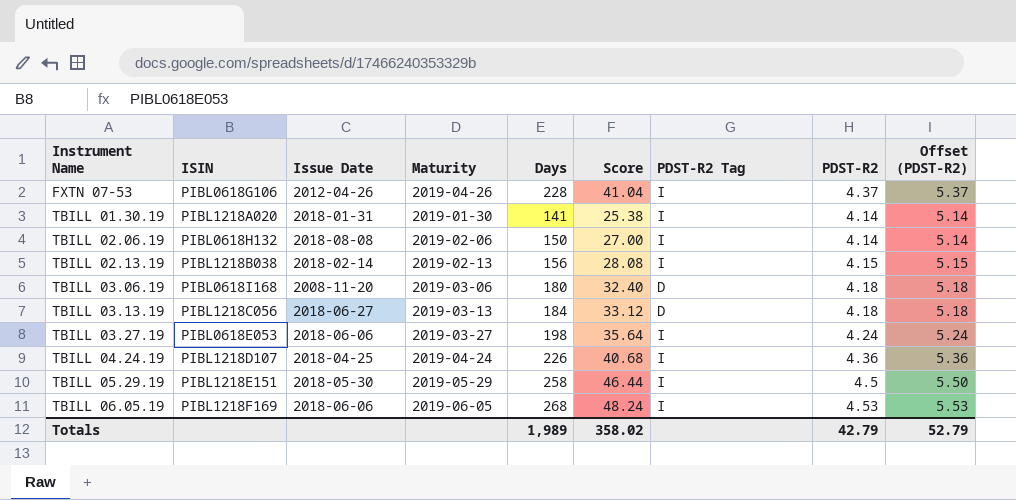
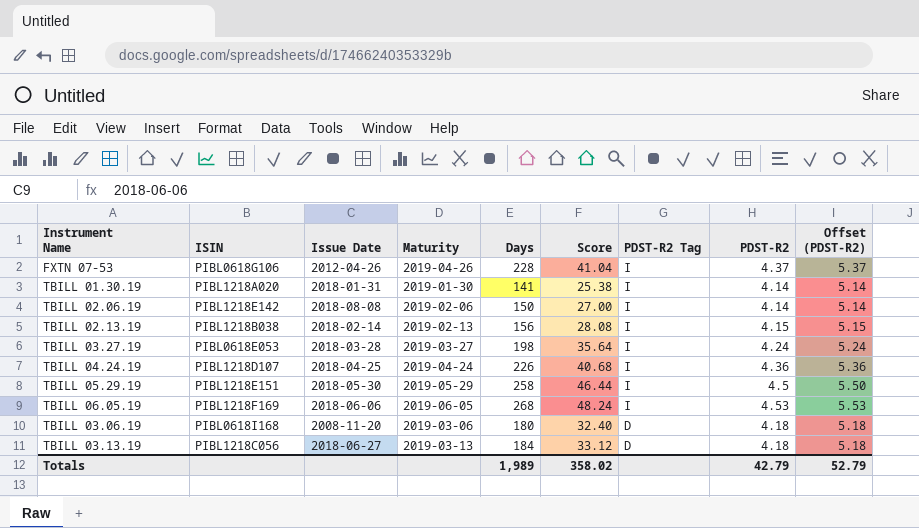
row order: Instrument Name ascending -> PDST-R2 Tag descending
TBILL 02.06.19 | ISIN: PIBL0618H132 -> PIBL1218E142
TBILL 03.27.19 | Issue Date: 2018-06-06 -> 2018-03-28

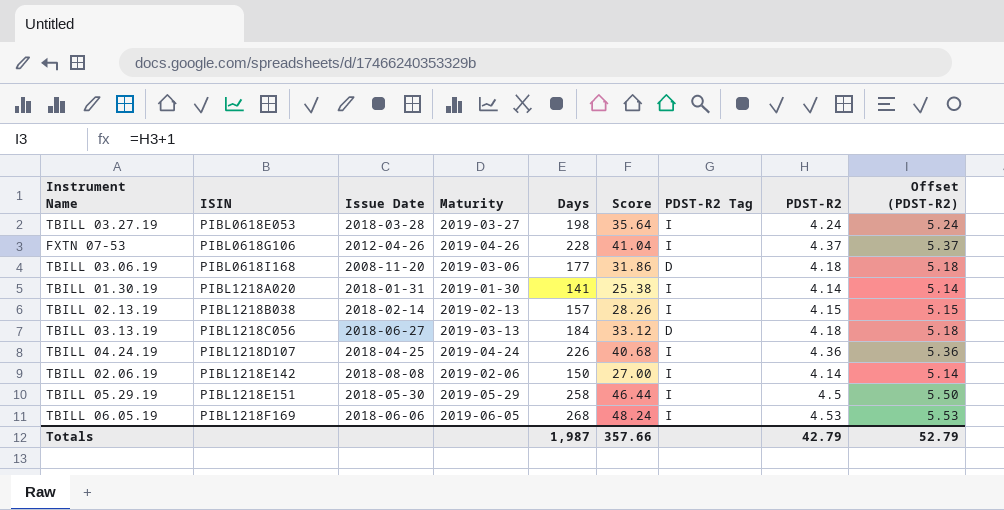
row order: PDST-R2 Tag descending -> ISIN ascending
TBILL 03.06.19 | Days: 180 -> 177
TBILL 03.06.19 | Score: 32.40 -> 31.86
TBILL 02.13.19 | Days: 156 -> 157
TBILL 02.13.19 | Score: 28.08 -> 28.26
Totals | Days: 1,989 -> 1,987
Totals | Score: 358.02 -> 357.66

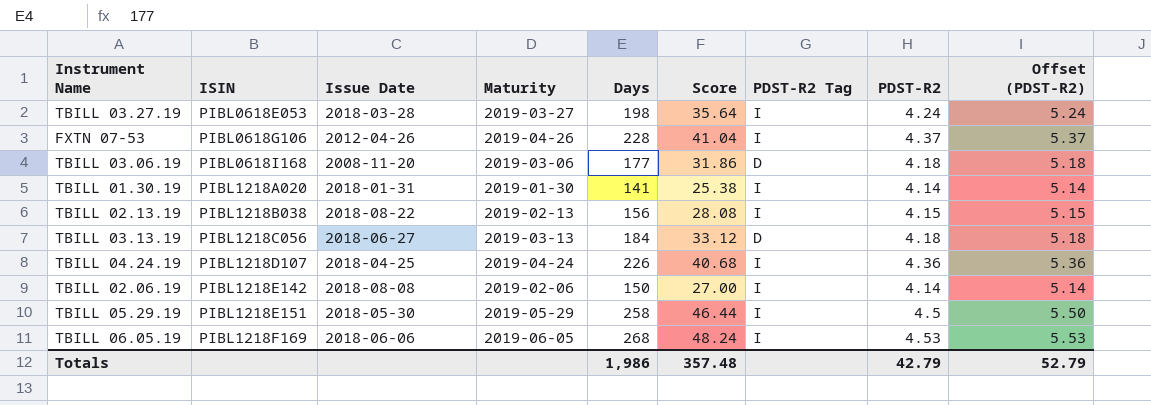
TBILL 02.13.19 | Issue Date: 2018-02-14 -> 2018-08-22
TBILL 02.13.19 | Days: 157 -> 156
TBILL 02.13.19 | Score: 28.26 -> 28.08
Totals | Days: 1,987 -> 1,986
Totals | Score: 357.66 -> 357.48

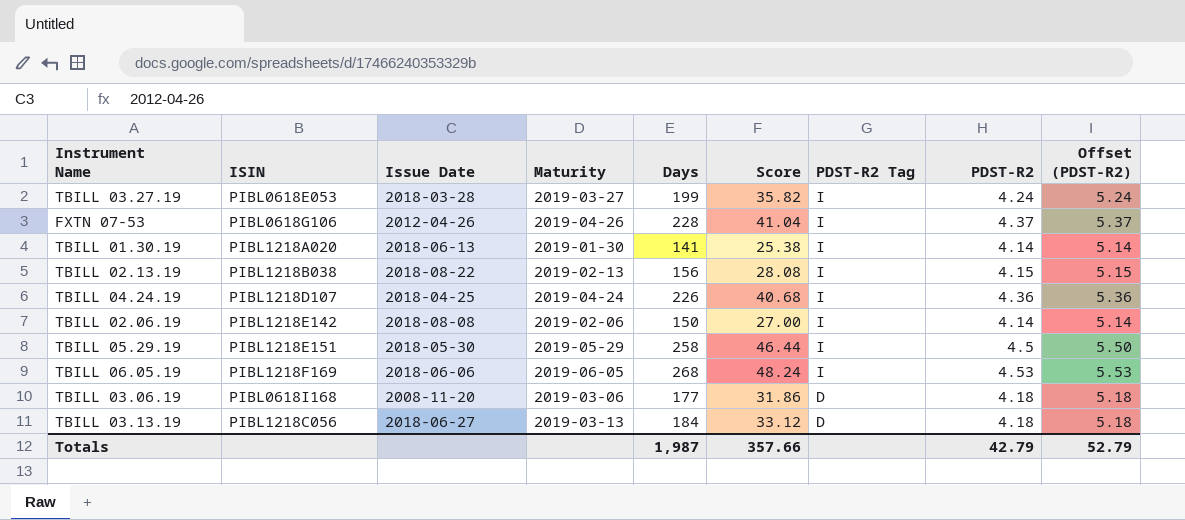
row order: ISIN ascending -> PDST-R2 Tag descending
TBILL 03.27.19 | Days: 198 -> 199
TBILL 03.27.19 | Score: 35.64 -> 35.82
TBILL 01.30.19 | Issue Date: 2018-01-31 -> 2018-06-13
Totals | Days: 1,986 -> 1,987
Totals | Score: 357.48 -> 357.66

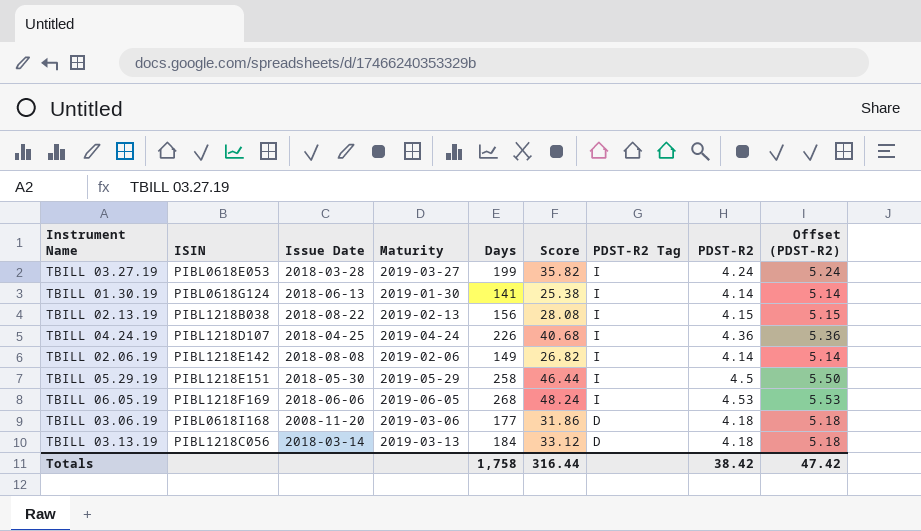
row FXTN 07-53: PIBL0618G106 | 2012-04-26 | 2019-04-26 | 228 | 41.04 | I | 4.37 | 5.37 -> none
TBILL 01.30.19 | ISIN: PIBL1218A020 -> PIBL0618G124
TBILL 02.06.19 | Days: 150 -> 149
TBILL 02.06.19 | Score: 27.00 -> 26.82
TBILL 03.13.19 | Issue Date: 2018-06-27 -> 2018-03-14
Totals | Days: 1,987 -> 1,758
Totals | Score: 357.66 -> 316.44
Totals | PDST-R2: 42.79 -> 38.42
Totals | Offset (PDST-R2): 52.79 -> 47.42

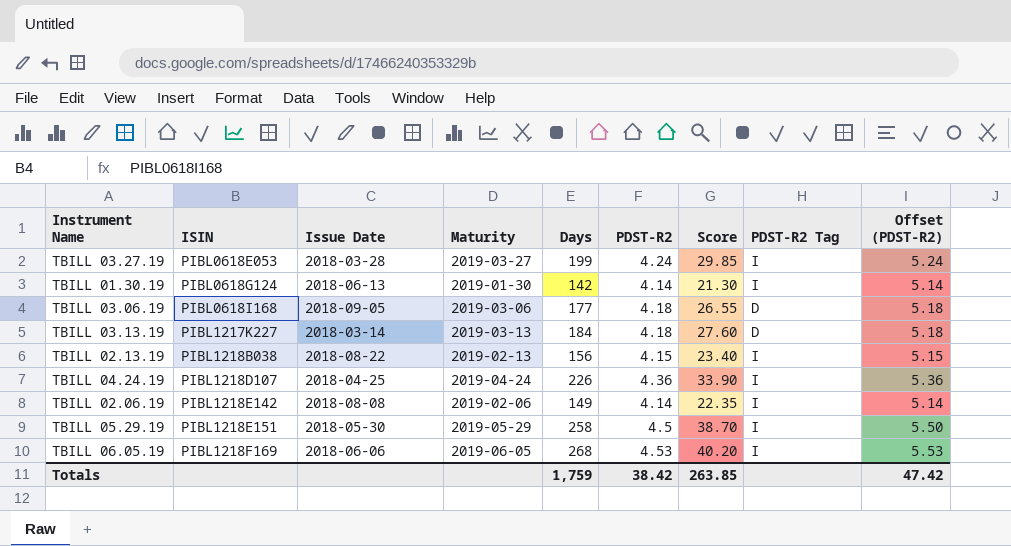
row order: PDST-R2 Tag descending -> ISIN ascending
column PDST-R2 | position: 8 -> 6
column Score | formula: [Days] * 0.18 -> [Days] * 0.15
TBILL 01.30.19 | Days: 141 -> 142
TBILL 03.06.19 | Issue Date: 2008-11-20 -> 2018-09-05
TBILL 03.13.19 | ISIN: PIBL1218C056 -> PIBL1217K227
Totals | Days: 1,758 -> 1,759
Totals | Score: 316.44 -> 263.85

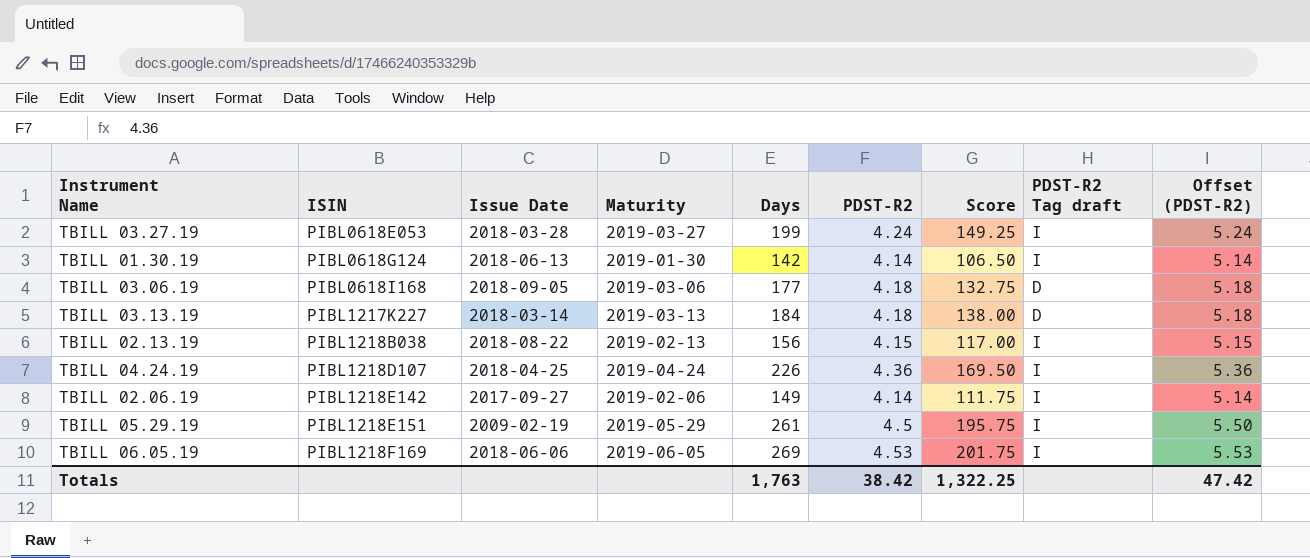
column Score | formula: [Days] * 0.15 -> [Days] * 0.75
column name: PDST-R2 Tag -> PDST-R2 Tag draft
TBILL 02.06.19 | Issue Date: 2018-08-08 -> 2017-09-27
TBILL 05.29.19 | Issue Date: 2018-05-30 -> 2009-02-19
TBILL 05.29.19 | Days: 258 -> 261
TBILL 06.05.19 | Days: 268 -> 269
Totals | Days: 1,759 -> 1,763
Totals | Score: 263.85 -> 1,322.25

